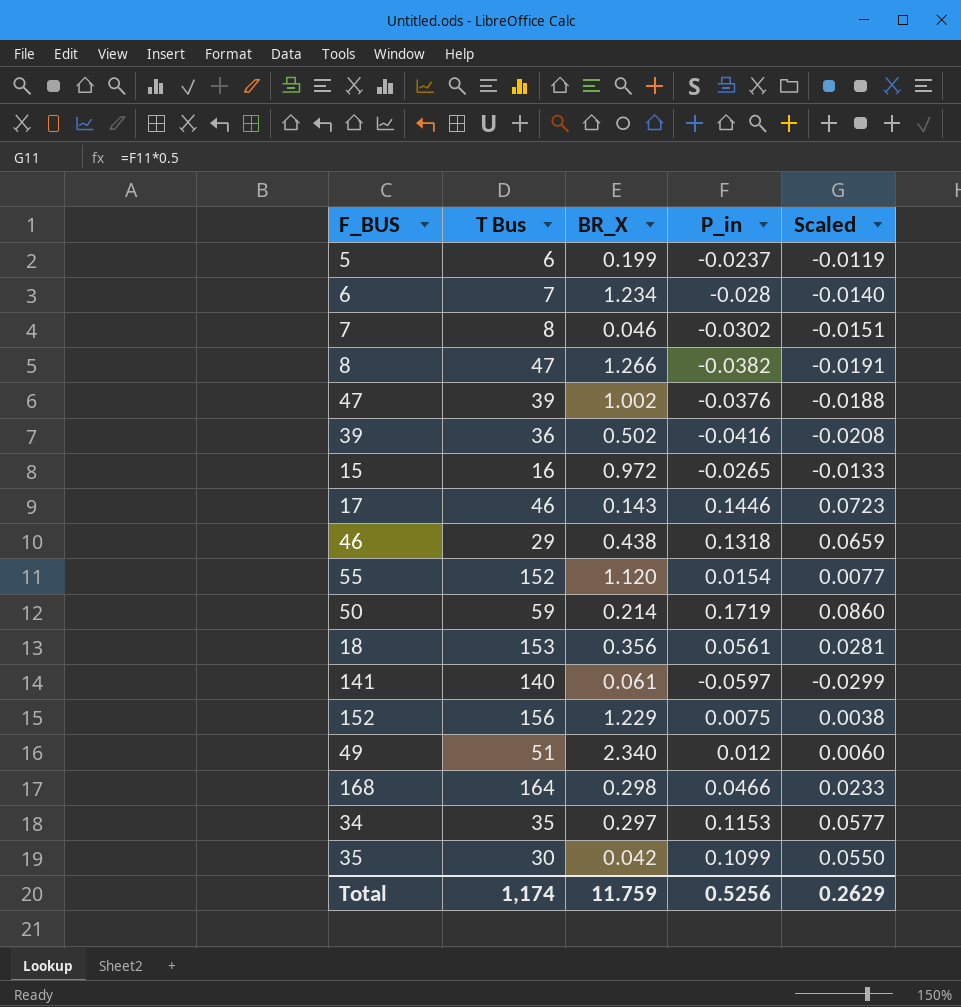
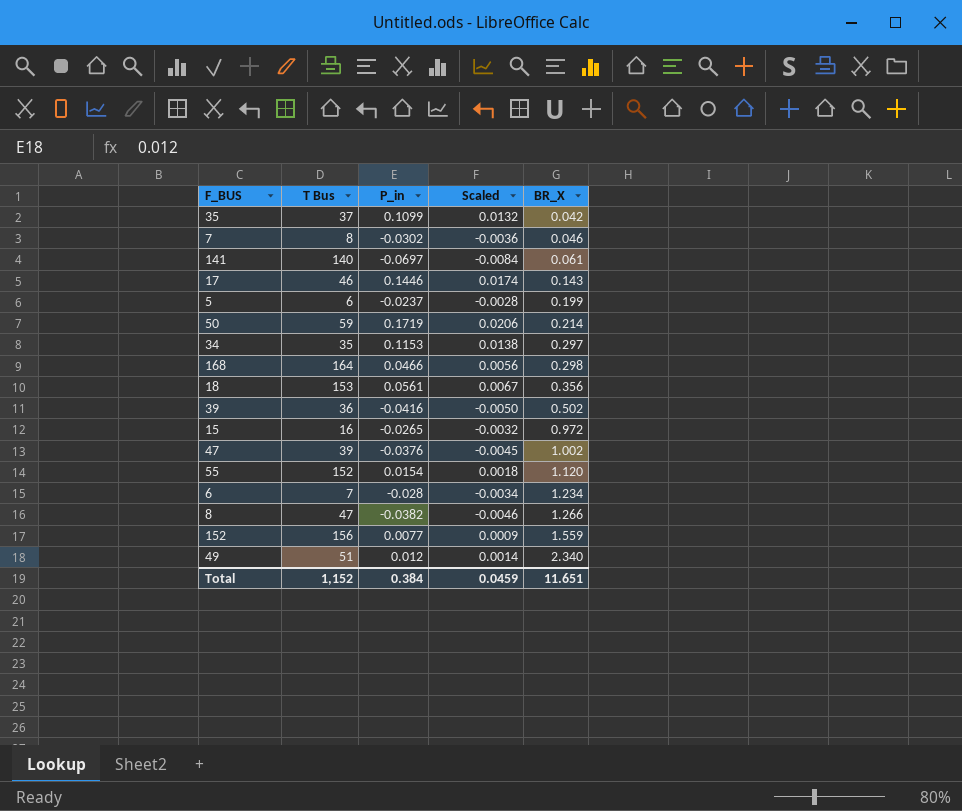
row order: none -> BR_X ascending
column Scaled | formula: [P_in] * 0.5 -> [P_in] * 0.12
column BR_X | position: 3 -> 5
row 46: 29 | 0.438 | 0.1318 | 0.0659 -> none
35 | T Bus: 30 -> 37
141 | P_in: -0.0597 -> -0.0697
152 | P_in: 0.0075 -> 0.0077
152 | BR_X: 1.229 -> 1.559
Total | T Bus: 1,174 -> 1,152
Total | P_in: 0.5256 -> 0.384
Total | Scaled: 0.2629 -> 0.0459
Total | BR_X: 11.759 -> 11.651

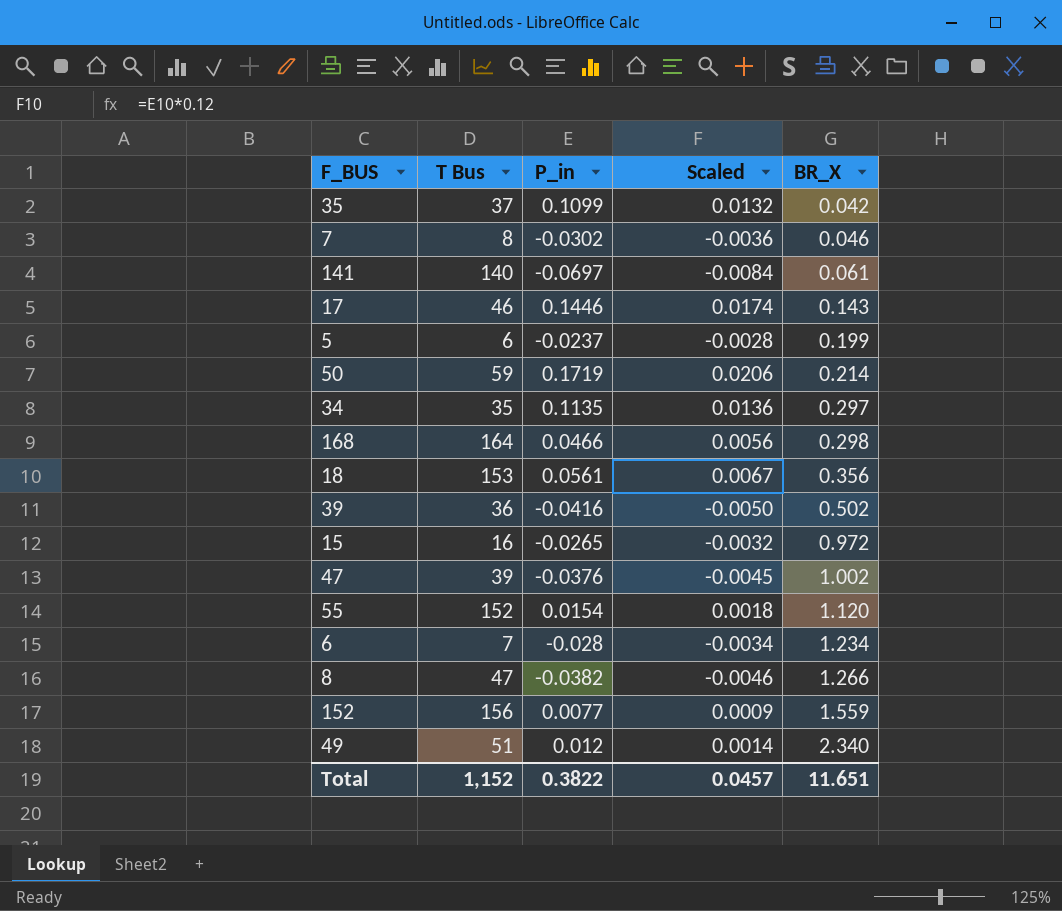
34 | P_in: 0.1153 -> 0.1135
34 | Scaled: 0.0138 -> 0.0136
Total | P_in: 0.384 -> 0.3822
Total | Scaled: 0.0459 -> 0.0457

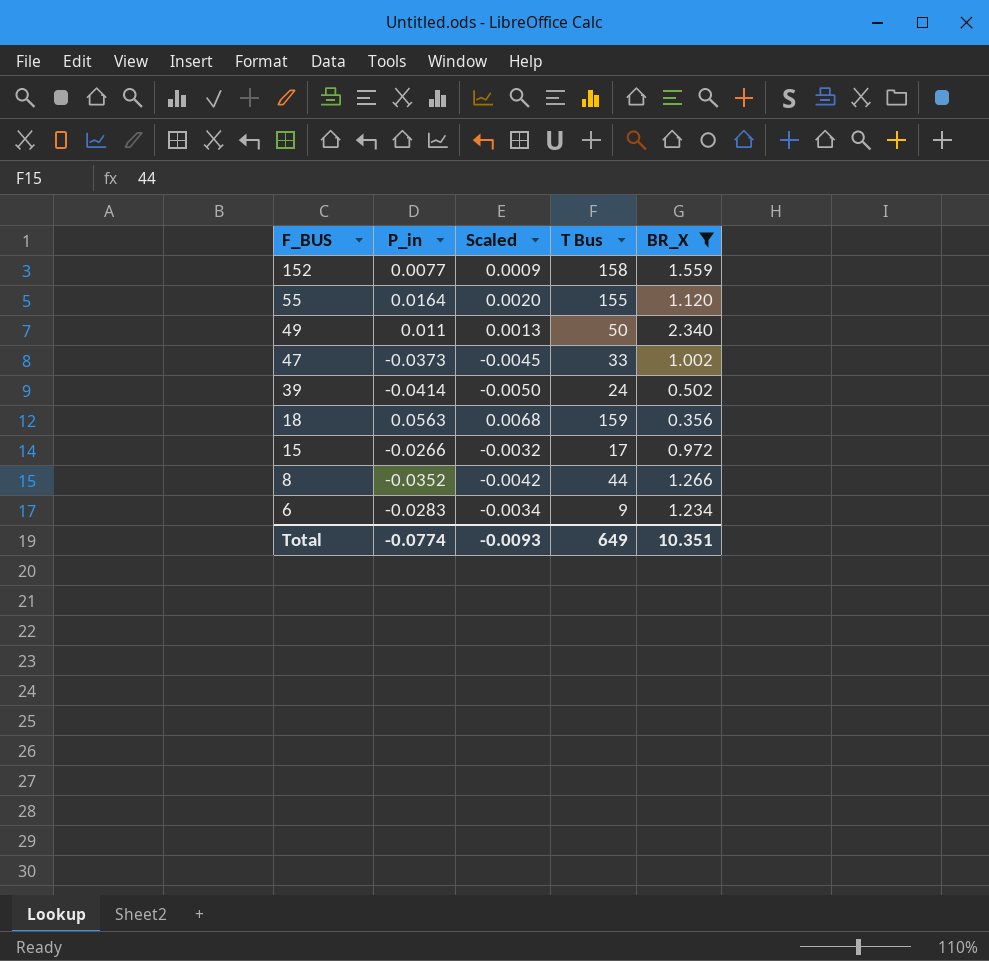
filter: none -> BR_X >= 0.356
row order: BR_X ascending -> F_BUS descending
column T Bus | position: 2 -> 4
152 | T Bus: 156 -> 158
55 | P_in: 0.0154 -> 0.0164
55 | Scaled: 0.0018 -> 0.0020
55 | T Bus: 152 -> 155
49 | P_in: 0.012 -> 0.011
49 | Scaled: 0.0014 -> 0.0013
49 | T Bus: 51 -> 50
47 | P_in: -0.0376 -> -0.0373
47 | T Bus: 39 -> 33
39 | P_in: -0.0416 -> -0.0414
39 | T Bus: 36 -> 24
18 | P_in: 0.0561 -> 0.0563
18 | Scaled: 0.0067 -> 0.0068
18 | T Bus: 153 -> 159
15 | P_in: -0.0265 -> -0.0266
15 | T Bus: 16 -> 17
8 | P_in: -0.0382 -> -0.0352
8 | Scaled: -0.0046 -> -0.0042
8 | T Bus: 47 -> 44
6 | P_in: -0.028 -> -0.0283
6 | T Bus: 7 -> 9
Total | P_in: 0.3822 -> -0.0774
Total | Scaled: 0.0457 -> -0.0093
Total | T Bus: 1,152 -> 649
Total | BR_X: 11.651 -> 10.351

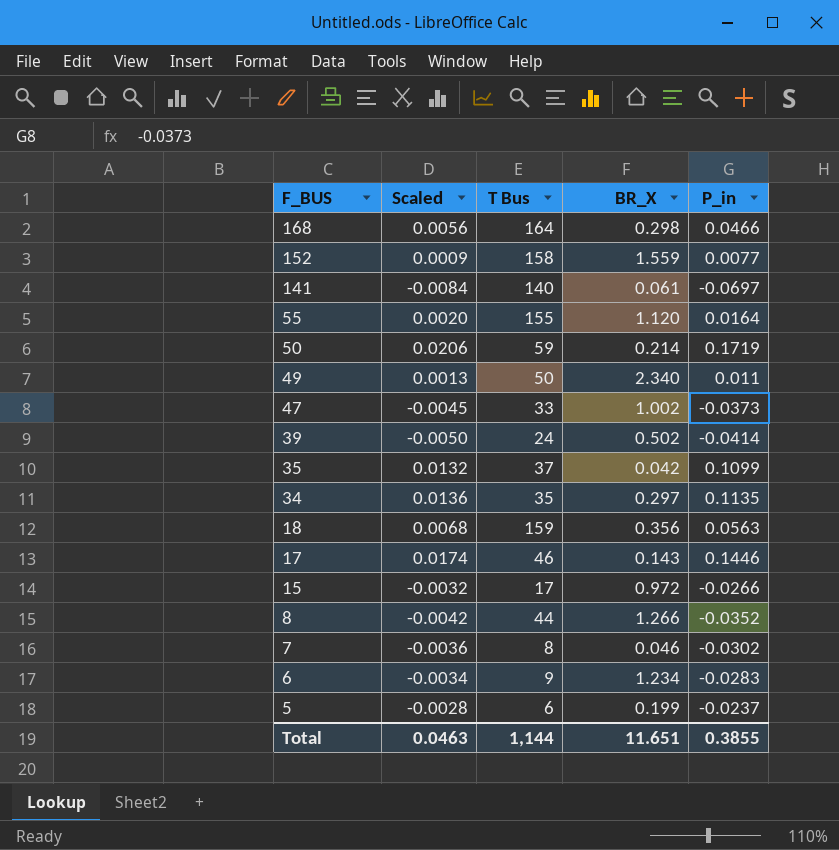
filter: BR_X >= 0.356 -> none
column P_in | position: 2 -> 5
Total | Scaled: -0.0093 -> 0.0463
Total | T Bus: 649 -> 1,144
Total | BR_X: 10.351 -> 11.651
Total | P_in: -0.0774 -> 0.3855

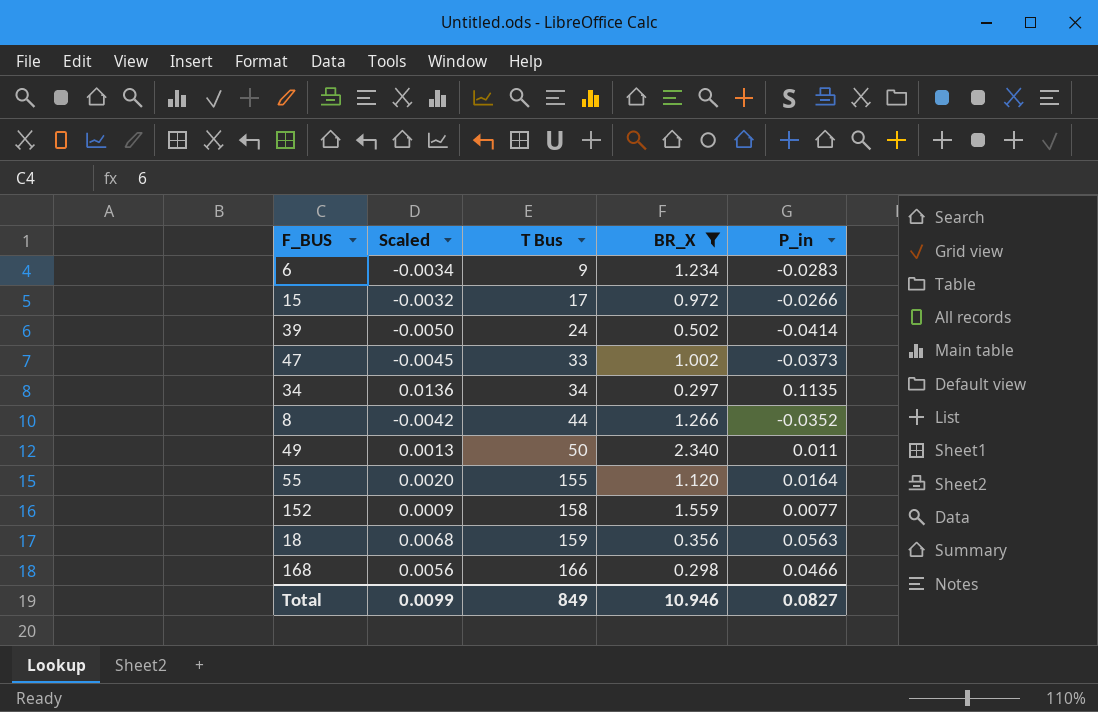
filter: none -> BR_X >= 0.297
row order: F_BUS descending -> T Bus ascending
34 | T Bus: 35 -> 34
168 | T Bus: 164 -> 166
Total | Scaled: 0.0463 -> 0.0099
Total | T Bus: 1,144 -> 849
Total | BR_X: 11.651 -> 10.946
Total | P_in: 0.3855 -> 0.0827

